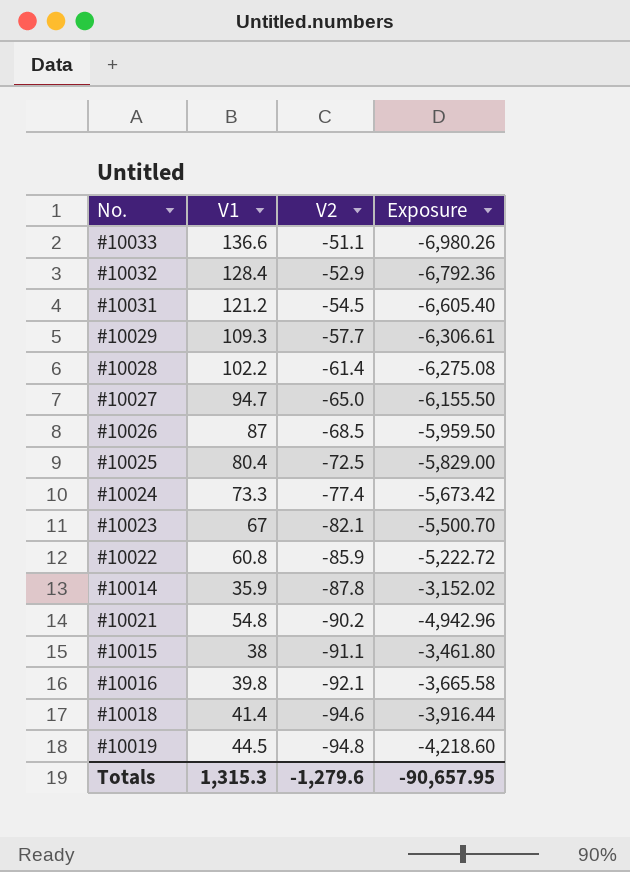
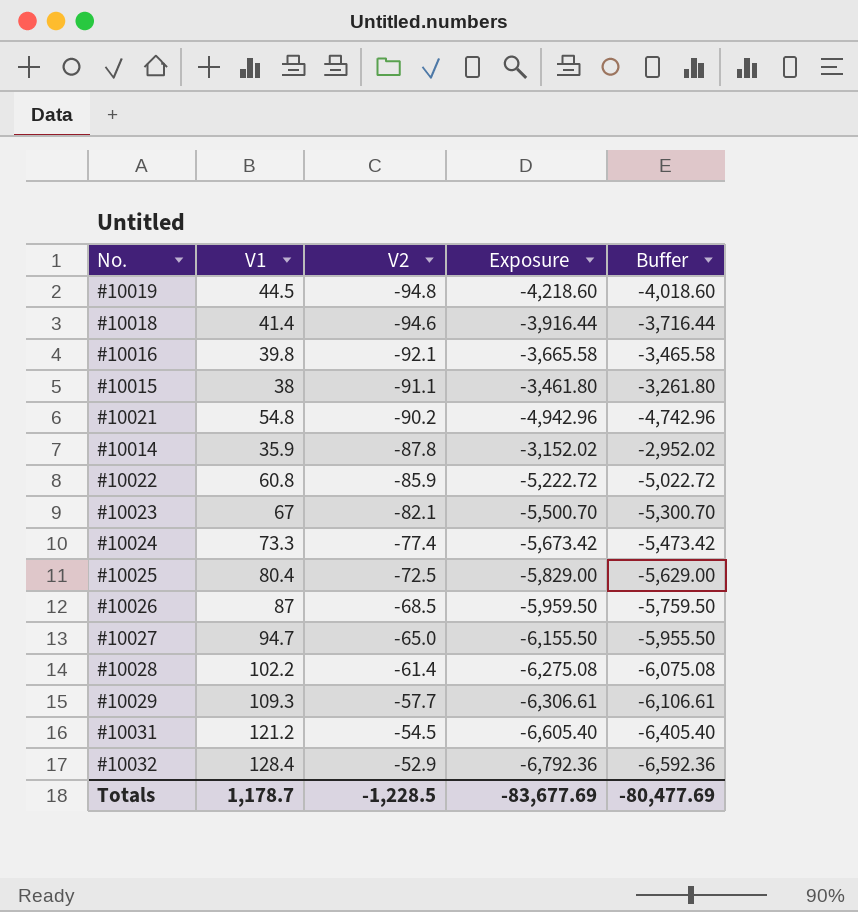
row order: V2 descending -> V2 ascending
column Buffer | formula: none -> [Exposure] + 200
row #10033: 136.6 | -51.1 | -6,980.26 -> none
Totals | V1: 1,315.3 -> 1,178.7
Totals | V2: -1,279.6 -> -1,228.5
Totals | Exposure: -90,657.95 -> -83,677.69

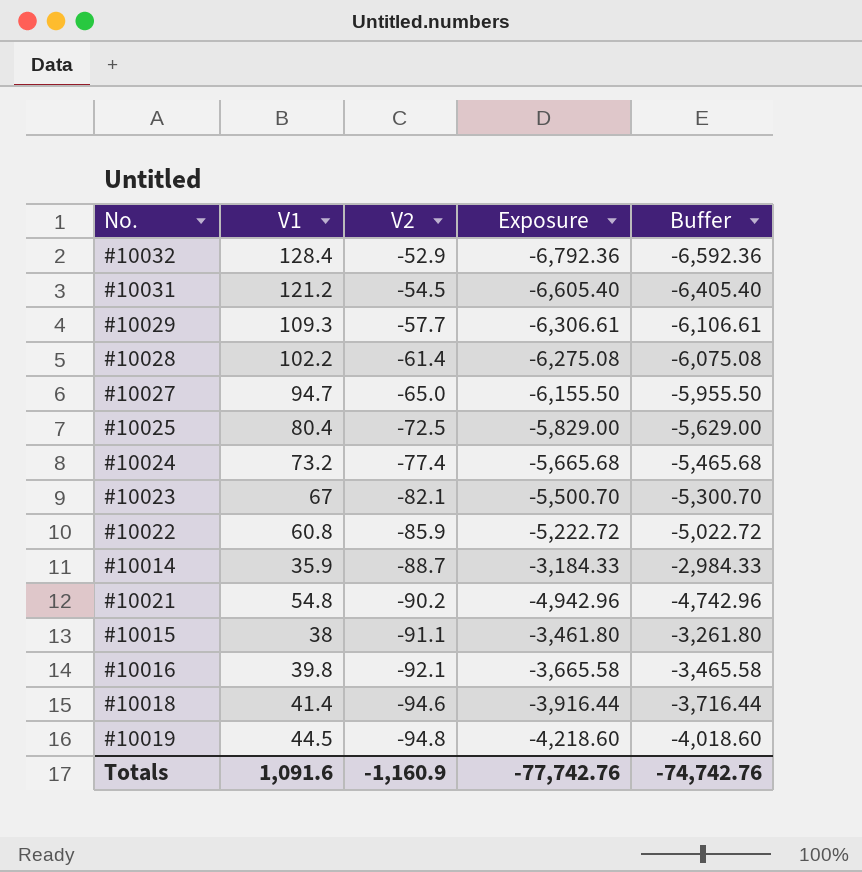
row order: V2 ascending -> V2 descending
row #10026: 87 | -68.5 | -5,959.50 | -5,759.50 -> none
#10024 | V1: 73.3 -> 73.2
#10024 | Exposure: -5,673.42 -> -5,665.68
#10024 | Buffer: -5,473.42 -> -5,465.68
#10014 | V2: -87.8 -> -88.7
#10014 | Exposure: -3,152.02 -> -3,184.33
#10014 | Buffer: -2,952.02 -> -2,984.33
Totals | V1: 1,178.7 -> 1,091.6
Totals | V2: -1,228.5 -> -1,160.9
Totals | Exposure: -83,677.69 -> -77,742.76
Totals | Buffer: -80,477.69 -> -74,742.76

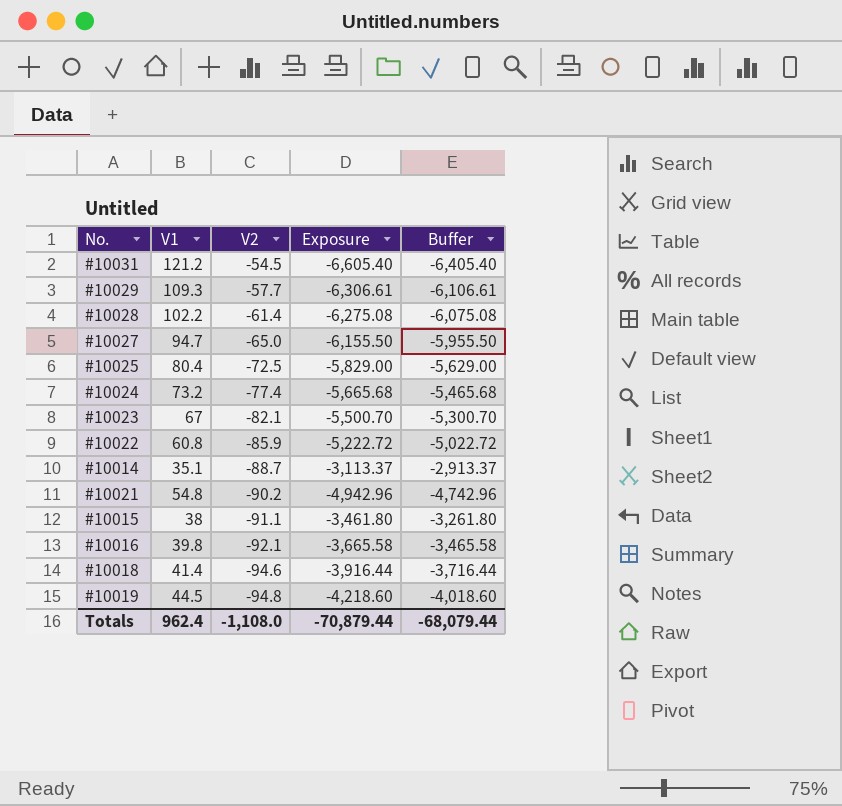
row #10032: 128.4 | -52.9 | -6,792.36 | -6,592.36 -> none
#10014 | V1: 35.9 -> 35.1
#10014 | Exposure: -3,184.33 -> -3,113.37
#10014 | Buffer: -2,984.33 -> -2,913.37
Totals | V1: 1,091.6 -> 962.4
Totals | V2: -1,160.9 -> -1,108.0
Totals | Exposure: -77,742.76 -> -70,879.44
Totals | Buffer: -74,742.76 -> -68,079.44

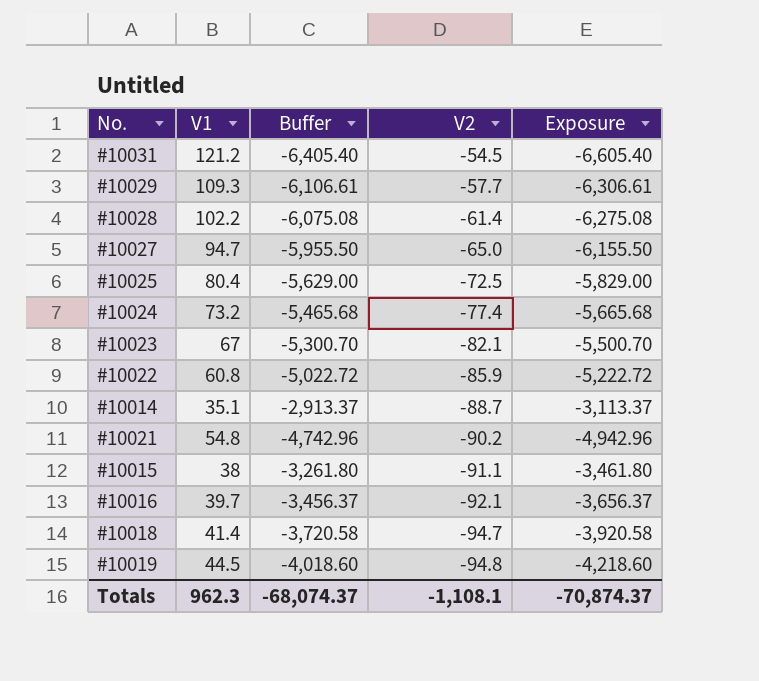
column Buffer | position: 5 -> 3
#10016 | V1: 39.8 -> 39.7
#10016 | Buffer: -3,465.58 -> -3,456.37
#10016 | Exposure: -3,665.58 -> -3,656.37
#10018 | Buffer: -3,716.44 -> -3,720.58
#10018 | V2: -94.6 -> -94.7
#10018 | Exposure: -3,916.44 -> -3,920.58
Totals | V1: 962.4 -> 962.3
Totals | Buffer: -68,079.44 -> -68,074.37
Totals | V2: -1,108.0 -> -1,108.1
Totals | Exposure: -70,879.44 -> -70,874.37

